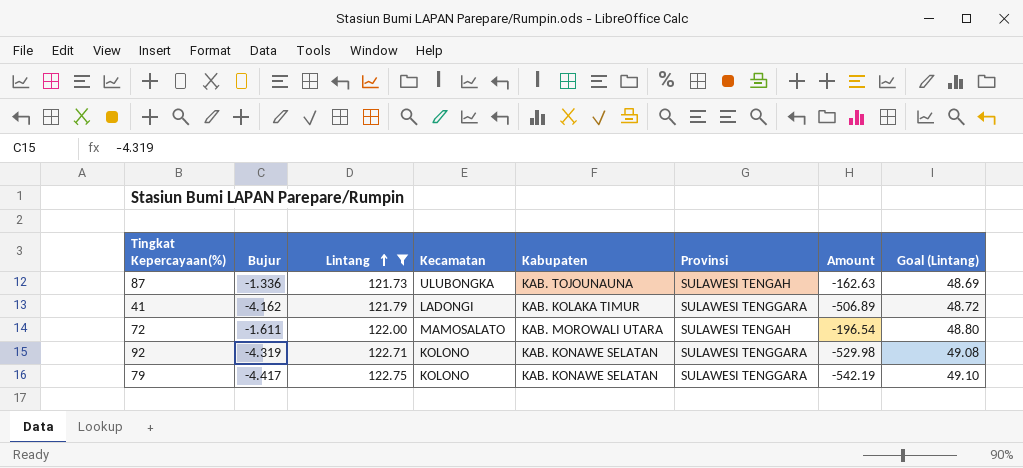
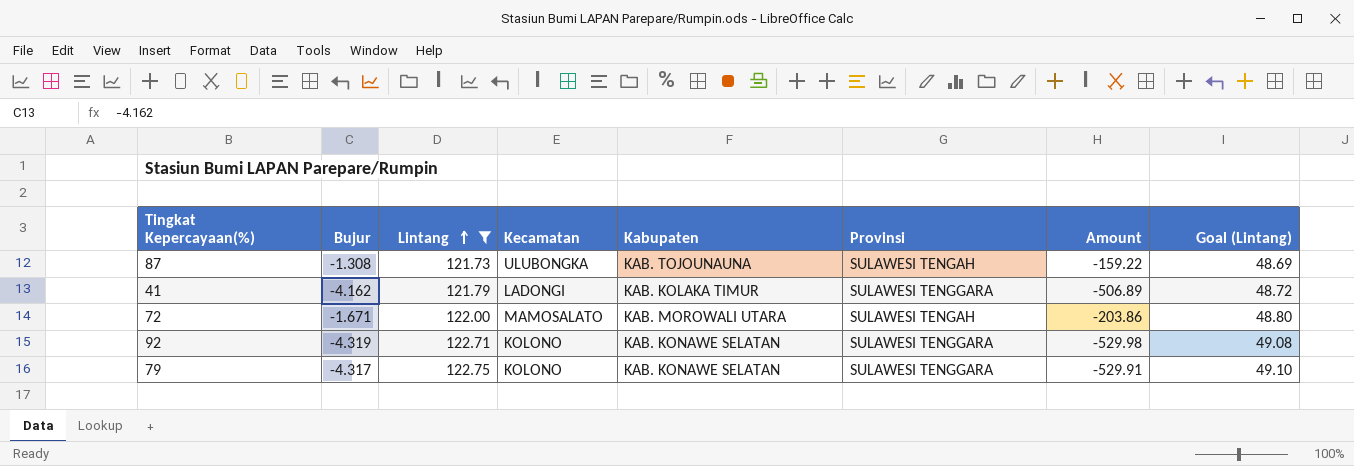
87 | Bujur: -1.336 -> -1.308
87 | Amount: -162.63 -> -159.22
72 | Bujur: -1.611 -> -1.671
72 | Amount: -196.54 -> -203.86
79 | Bujur: -4.417 -> -4.317
79 | Amount: -542.19 -> -529.91

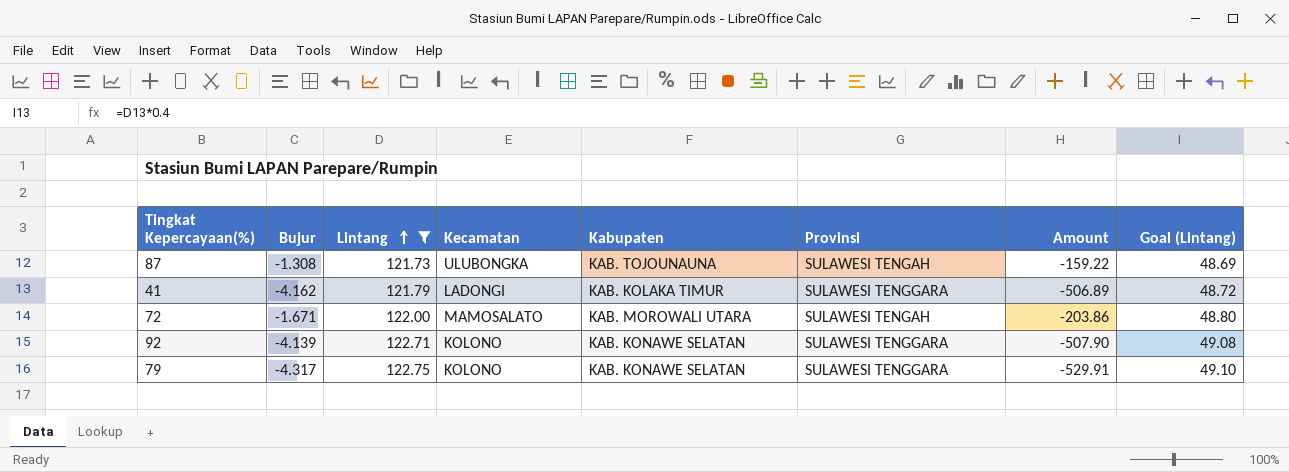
92 | Bujur: -4.319 -> -4.139
92 | Amount: -529.98 -> -507.90

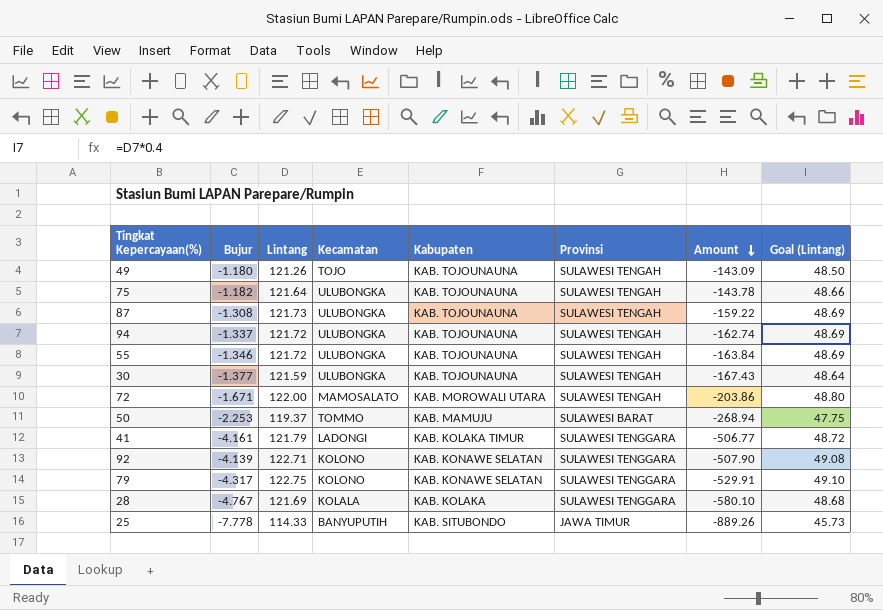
filter: Lintang >= 121.73 -> none
row order: Lintang ascending -> Amount descending
41 | Bujur: -4.162 -> -4.161
41 | Amount: -506.89 -> -506.77

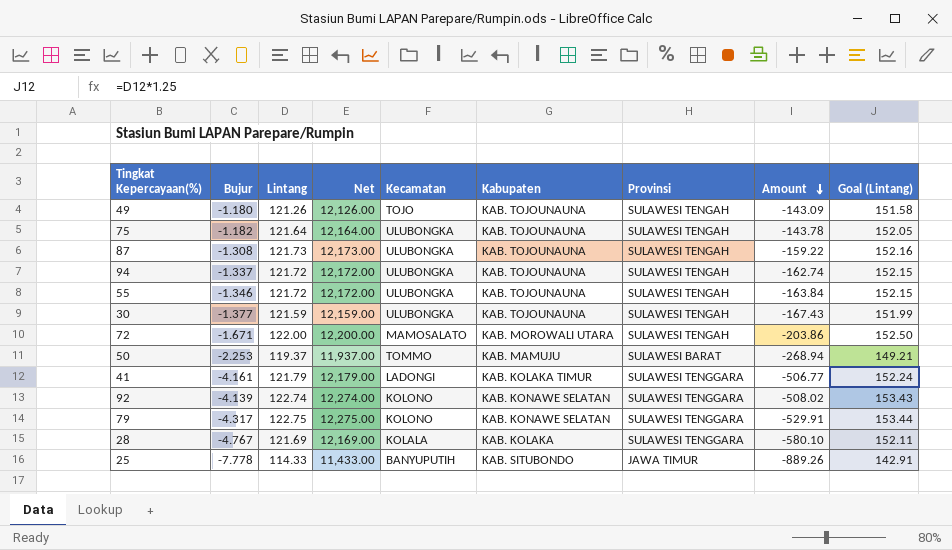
column Net | formula: none -> [Lintang] * 100
column Goal (Lintang) | formula: [Lintang] * 0.4 -> [Lintang] * 1.25
92 | Lintang: 122.71 -> 122.74
92 | Amount: -507.90 -> -508.02

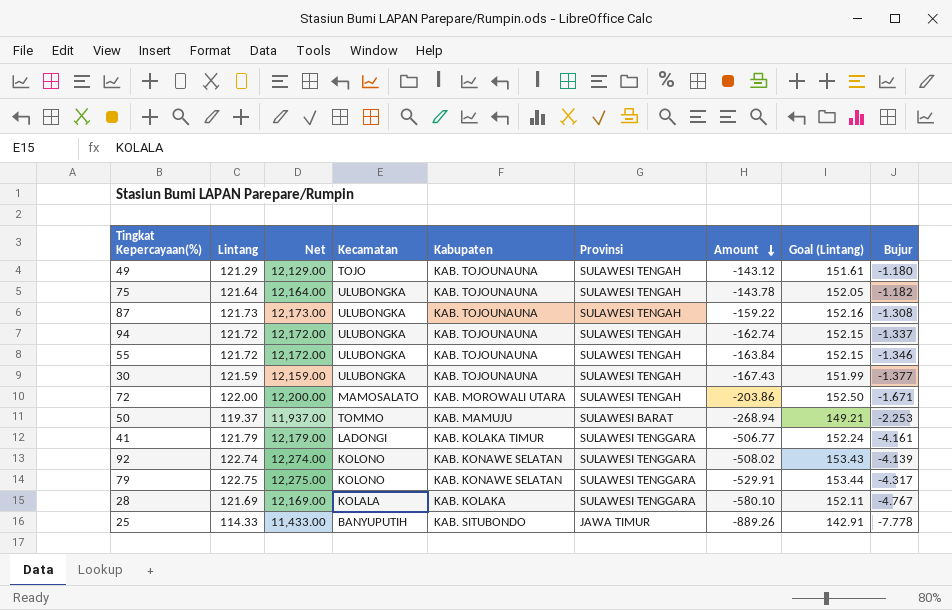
column Bujur | position: 2 -> 9
49 | Lintang: 121.26 -> 121.29
49 | Net: 12,126.00 -> 12,129.00
49 | Amount: -143.09 -> -143.12
49 | Goal (Lintang): 151.58 -> 151.61

